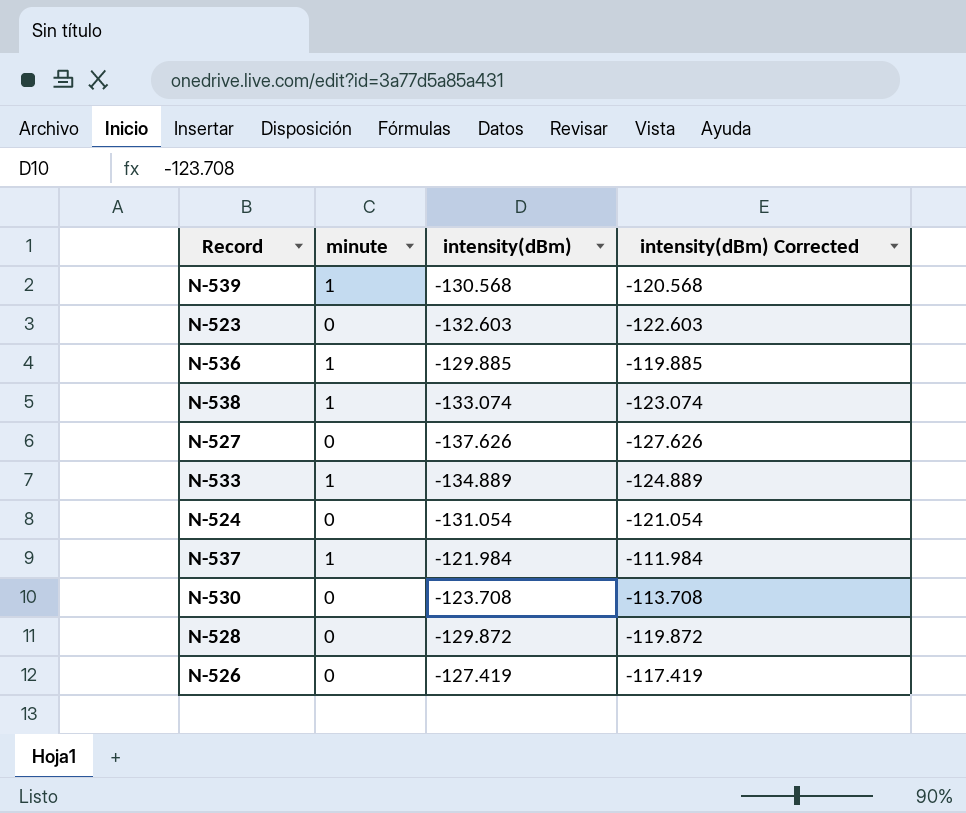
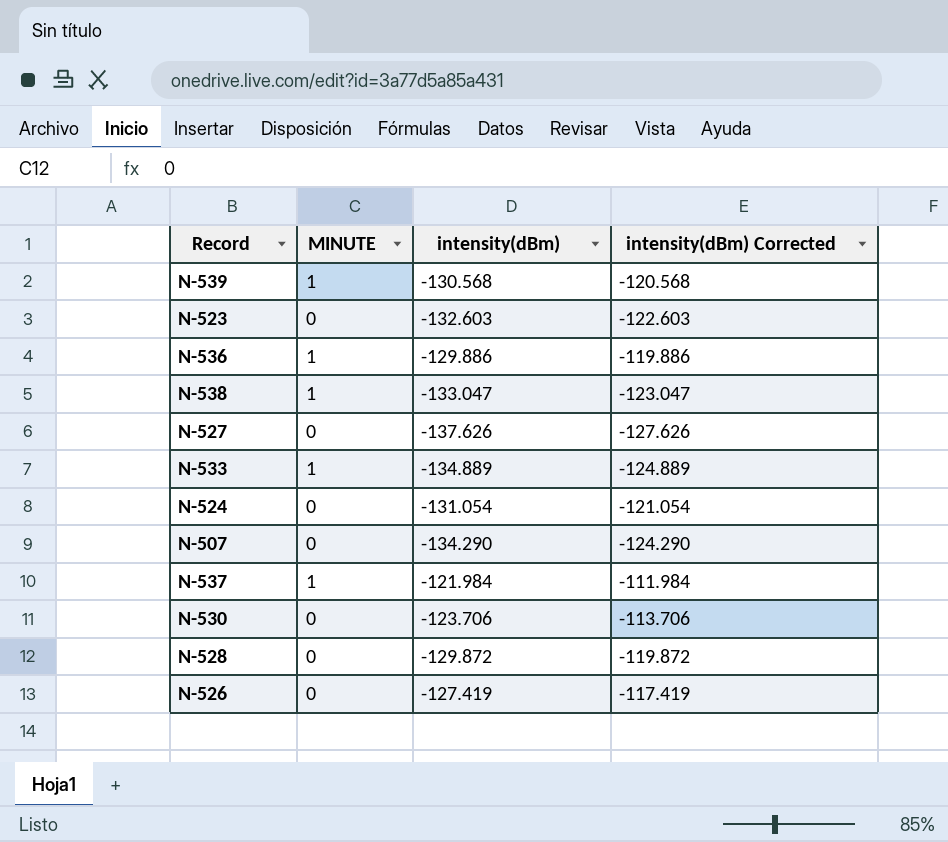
column name: minute -> MINUTE
N-536 | intensity(dBm): -129.885 -> -129.886
N-536 | intensity(dBm) Corrected: -119.885 -> -119.886
N-538 | intensity(dBm): -133.074 -> -133.047
N-538 | intensity(dBm) Corrected: -123.074 -> -123.047
row N-507: none -> 0 | -134.290 | -124.290
N-530 | intensity(dBm): -123.708 -> -123.706
N-530 | intensity(dBm) Corrected: -113.708 -> -113.706

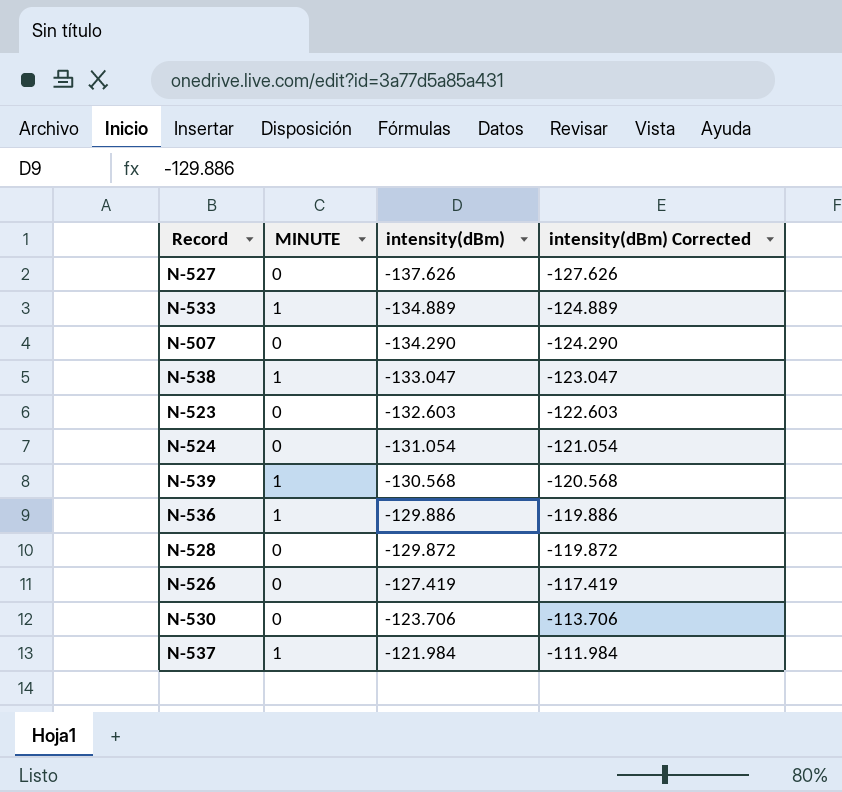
row order: none -> intensity(dBm) ascending

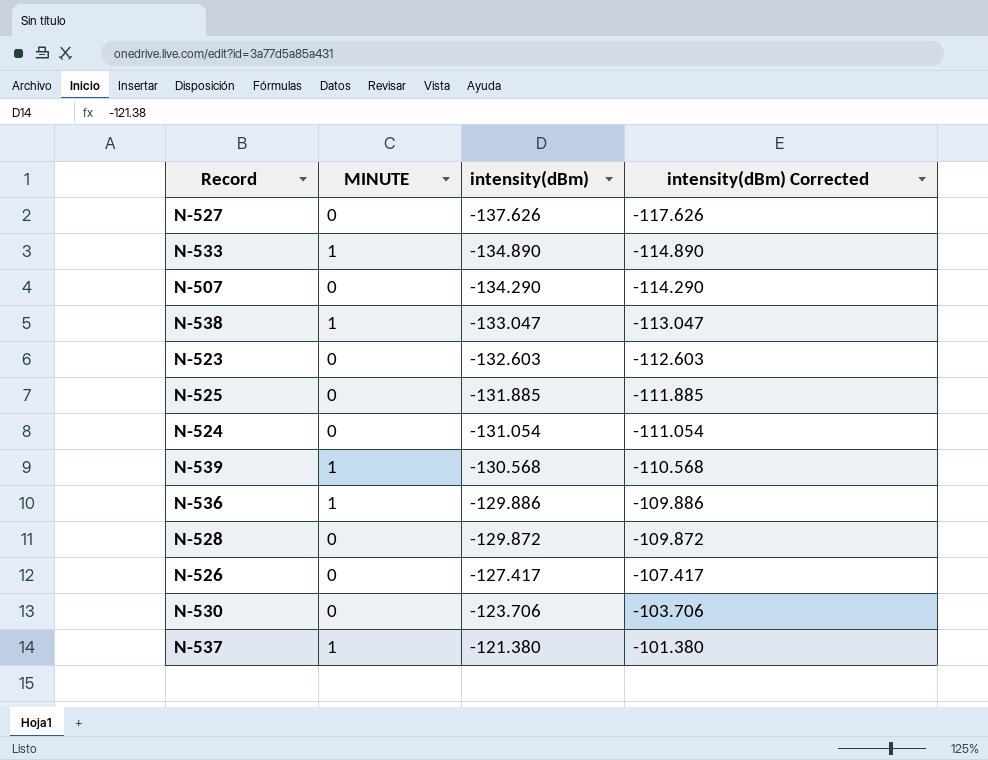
column intensity(dBm) Corrected | formula: [intensity(dBm)] + 10 -> [intensity(dBm)] + 20
N-533 | intensity(dBm): -134.889 -> -134.890
row N-525: none -> 0 | -131.885 | -111.885
N-526 | intensity(dBm): -127.419 -> -127.417
N-537 | intensity(dBm): -121.984 -> -121.380

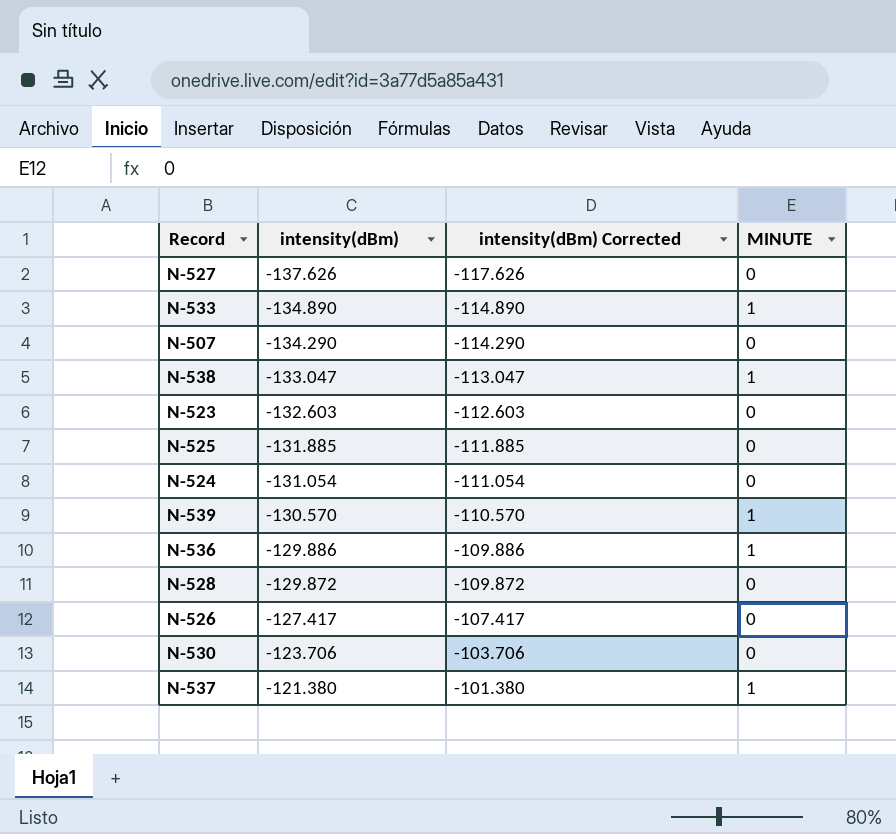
column MINUTE | position: 2 -> 4
N-539 | intensity(dBm): -130.568 -> -130.570
N-539 | intensity(dBm) Corrected: -110.568 -> -110.570

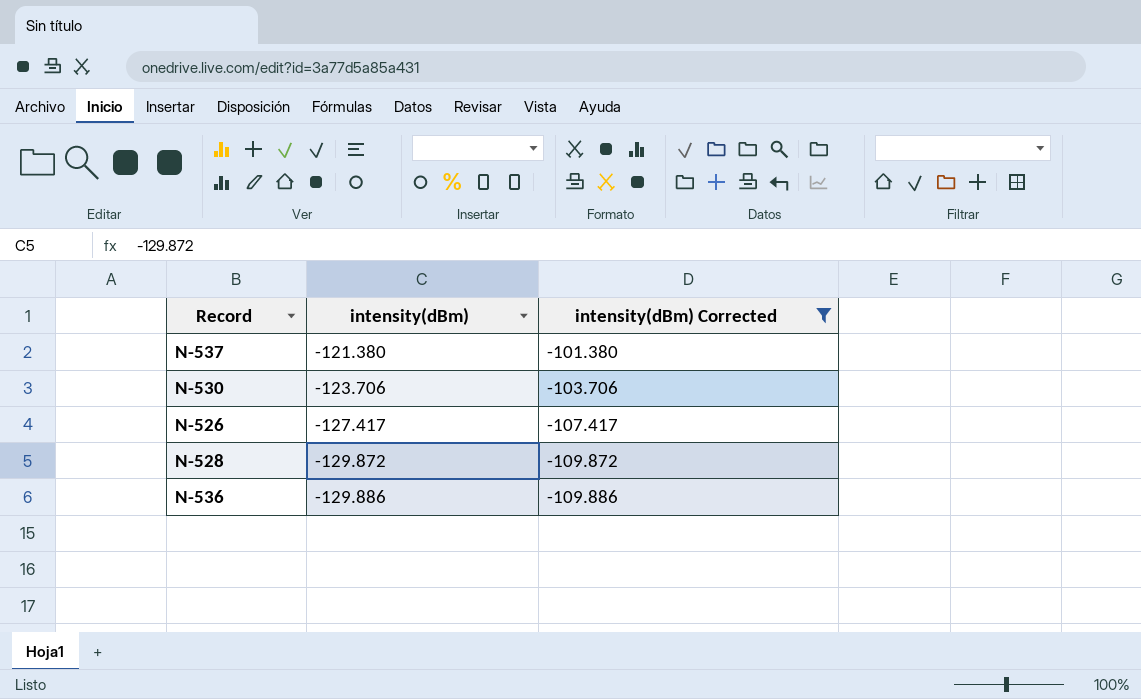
filter: none -> intensity(dBm) Corrected >= -109.886
row order: intensity(dBm) ascending -> intensity(dBm) descending
column MINUTE | position: 4 -> none

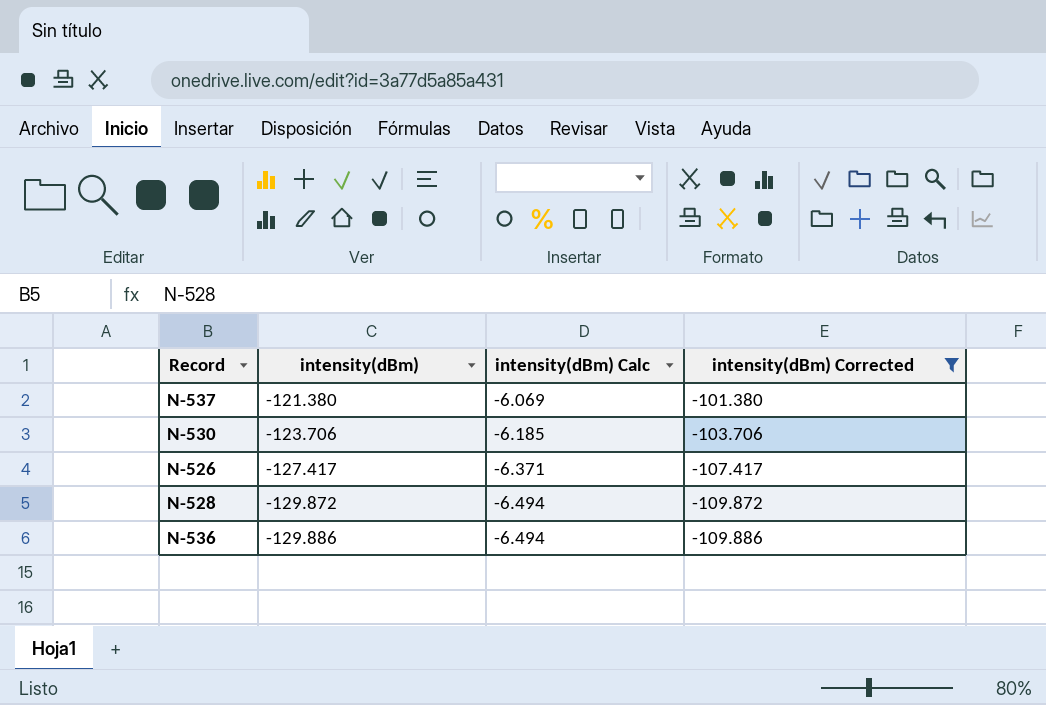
column intensity(dBm) Calc | formula: none -> [intensity(dBm)] * 0.05

